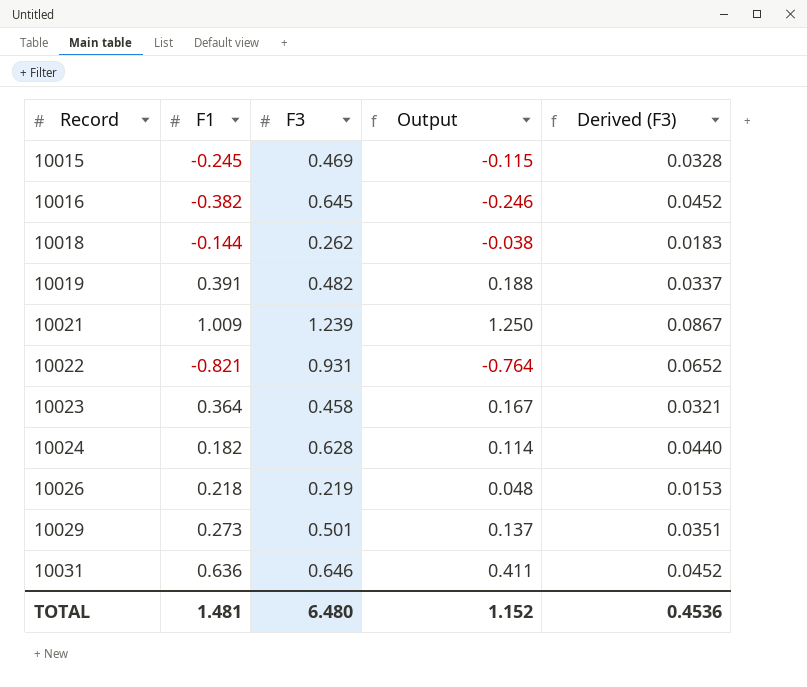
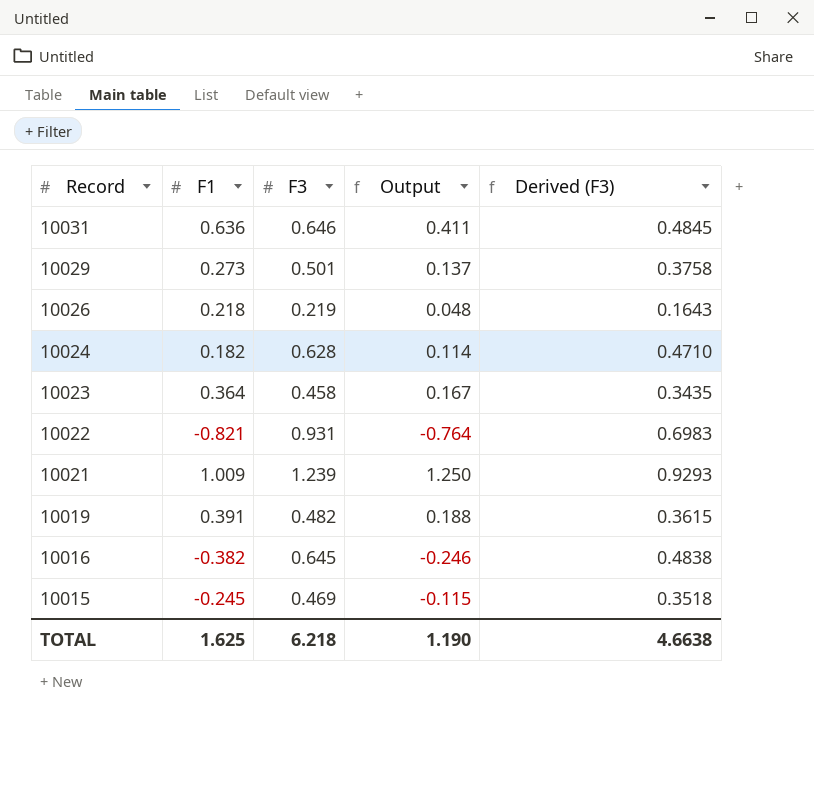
row order: Record ascending -> Record descending
column Derived (F3) | formula: [F3] * 0.07 -> [F3] * 0.75
row 10018: -0.144 | 0.262 | -0.038 | 0.0183 -> none
TOTAL | F1: 1.481 -> 1.625
TOTAL | F3: 6.480 -> 6.218
TOTAL | Output: 1.152 -> 1.190
TOTAL | Derived (F3): 0.4536 -> 4.6638

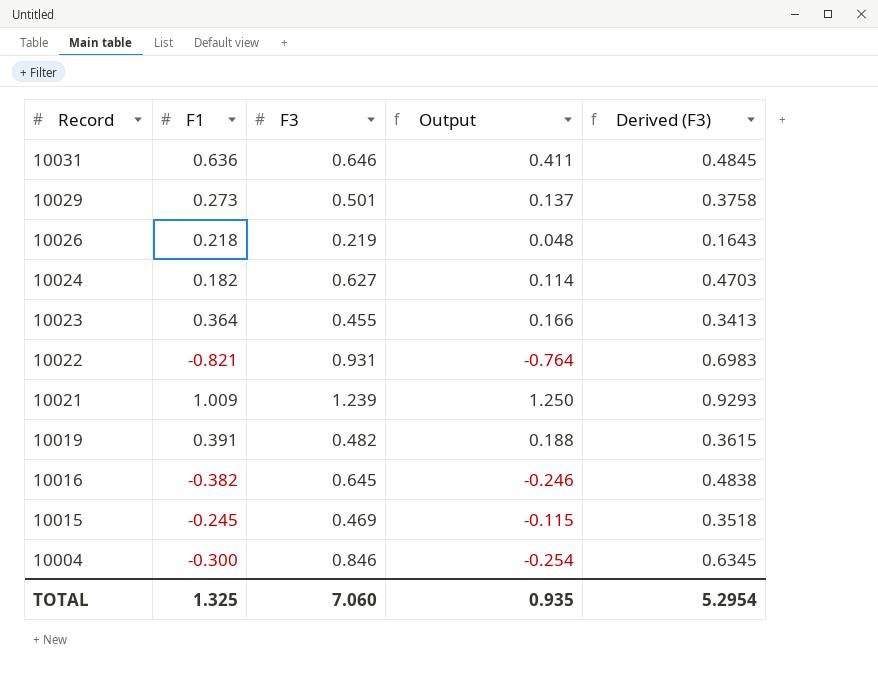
10024 | F3: 0.628 -> 0.627
10024 | Derived (F3): 0.4710 -> 0.4703
10023 | F3: 0.458 -> 0.455
10023 | Output: 0.167 -> 0.166
10023 | Derived (F3): 0.3435 -> 0.3413
row 10004: none -> -0.300 | 0.846 | -0.254 | 0.6345
TOTAL | F1: 1.625 -> 1.325
TOTAL | F3: 6.218 -> 7.060
TOTAL | Output: 1.190 -> 0.935
TOTAL | Derived (F3): 4.6638 -> 5.2954

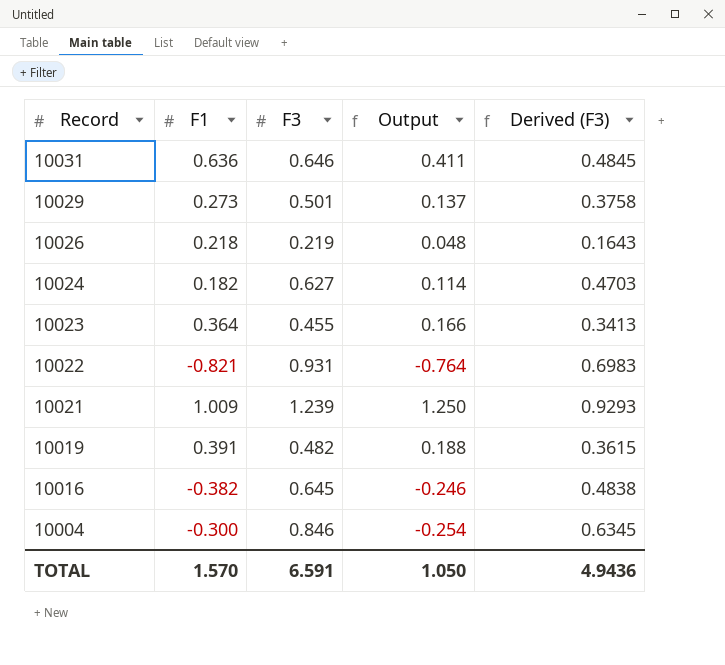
row 10015: -0.245 | 0.469 | -0.115 | 0.3518 -> none
TOTAL | F1: 1.325 -> 1.570
TOTAL | F3: 7.060 -> 6.591
TOTAL | Output: 0.935 -> 1.050
TOTAL | Derived (F3): 5.2954 -> 4.9436

